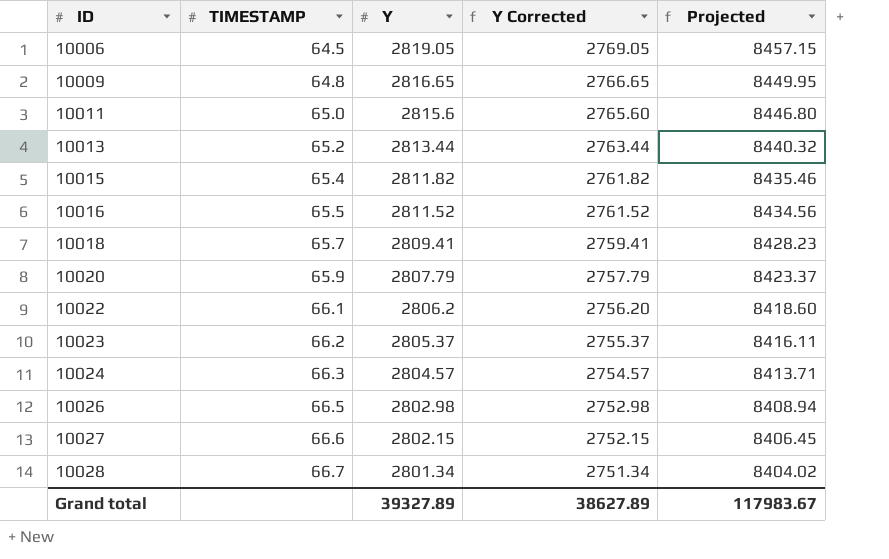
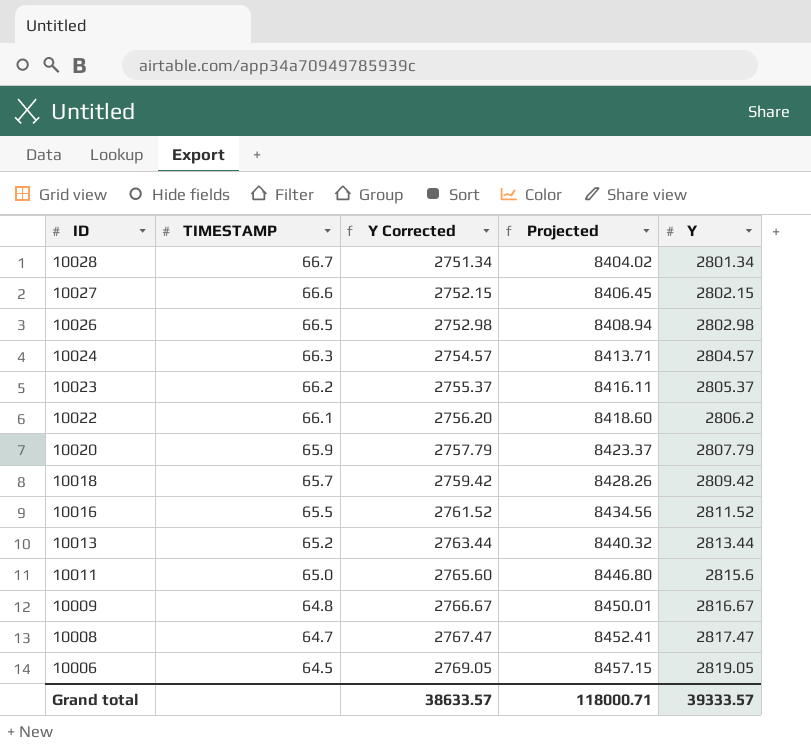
row order: ID ascending -> ID descending
column Y | position: 3 -> 5
row 10015: 65.4 | 2811.82 | 2761.82 | 8435.46 -> none
10018 | Y Corrected: 2759.41 -> 2759.42
10018 | Projected: 8428.23 -> 8428.26
10018 | Y: 2809.41 -> 2809.42
10009 | Y Corrected: 2766.65 -> 2766.67
10009 | Projected: 8449.95 -> 8450.01
10009 | Y: 2816.65 -> 2816.67
row 10008: none -> 64.7 | 2767.47 | 8452.41 | 2817.47
Grand total | Y Corrected: 38627.89 -> 38633.57
Grand total | Projected: 117983.67 -> 118000.71
Grand total | Y: 39327.89 -> 39333.57

